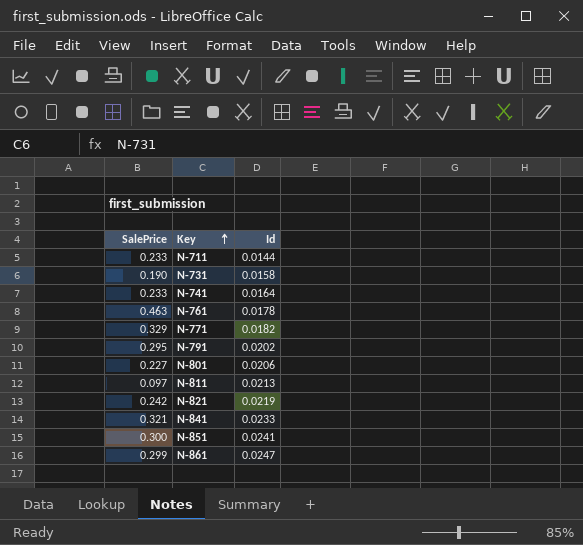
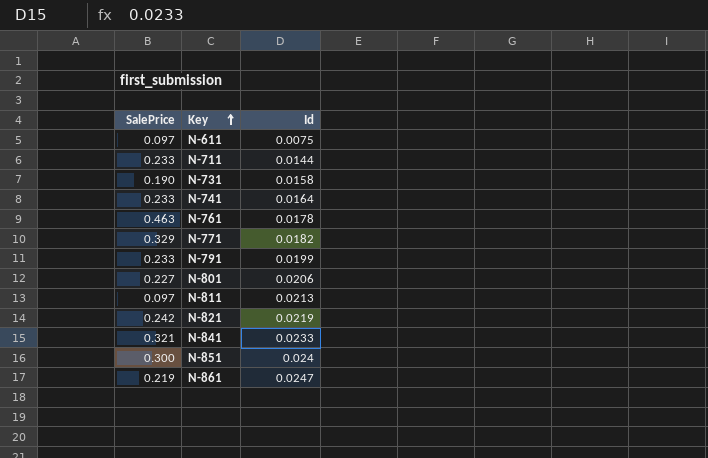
row N-611: none -> 0.097 | 0.0075
N-791 | SalePrice: 0.295 -> 0.233
N-791 | Id: 0.0202 -> 0.0199
N-851 | Id: 0.0241 -> 0.024
N-861 | SalePrice: 0.299 -> 0.219

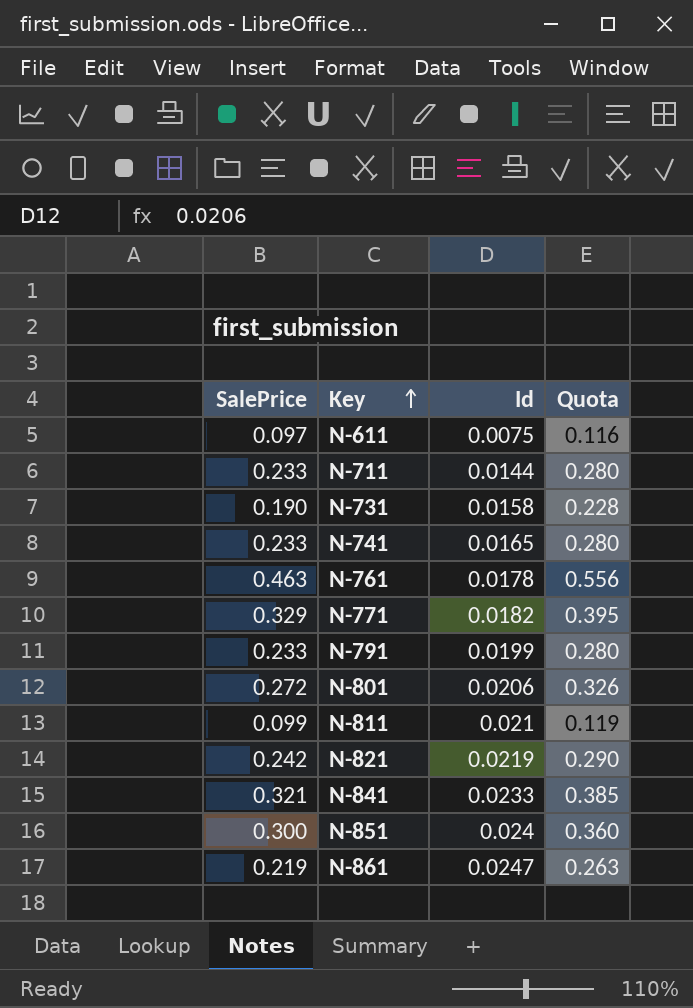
column Quota | formula: none -> [SalePrice] * 1.2
N-741 | Id: 0.0164 -> 0.0165
N-801 | SalePrice: 0.227 -> 0.272
N-811 | SalePrice: 0.097 -> 0.099
N-811 | Id: 0.0213 -> 0.021

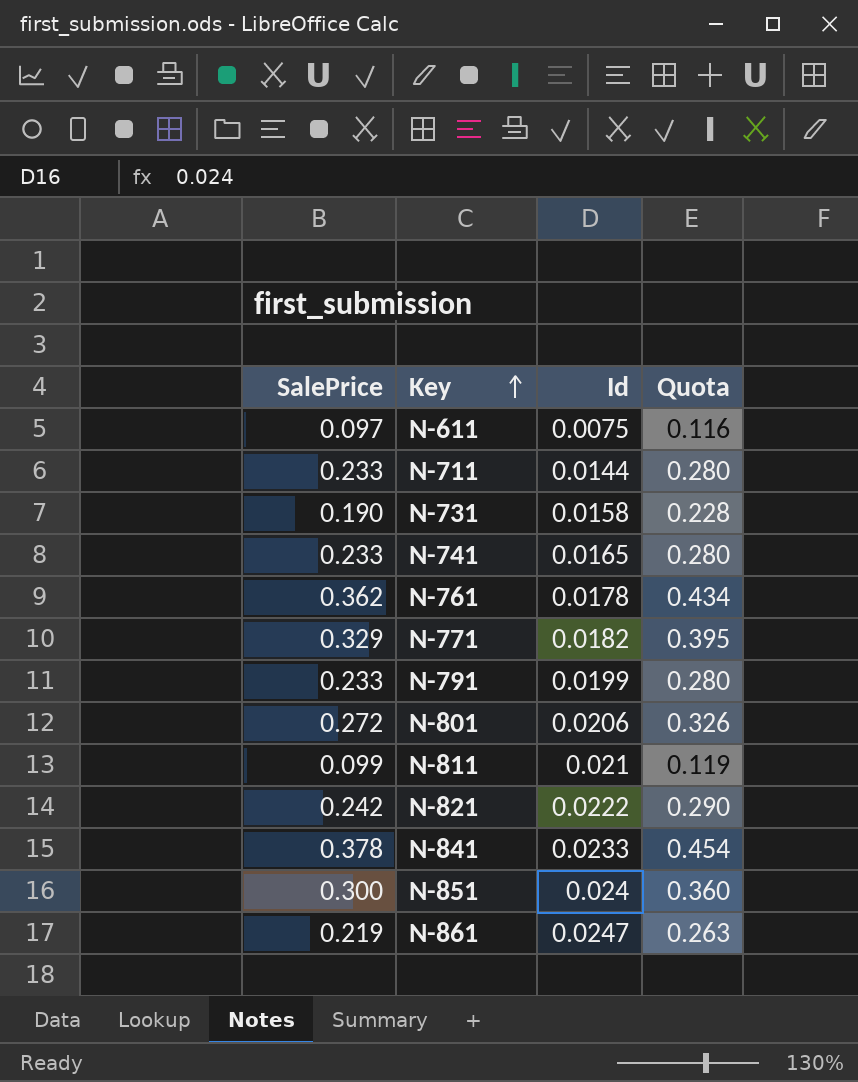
N-761 | SalePrice: 0.463 -> 0.362
N-761 | Quota: 0.556 -> 0.434
N-821 | Id: 0.0219 -> 0.0222
N-841 | SalePrice: 0.321 -> 0.378
N-841 | Quota: 0.385 -> 0.454

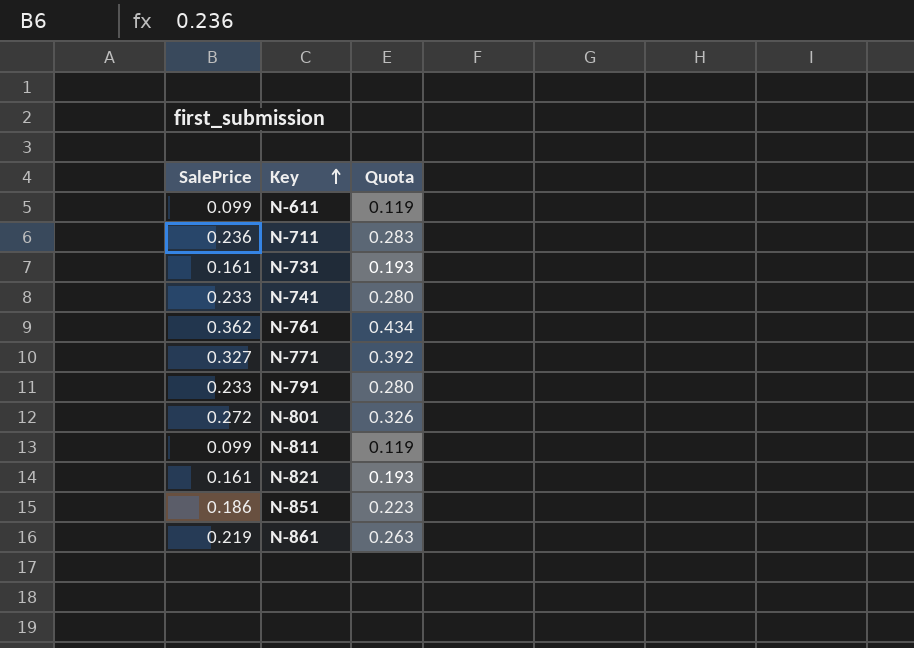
column Id | position: 3 -> none
row N-841: 0.378 | 0.0233 | 0.454 -> none
N-611 | SalePrice: 0.097 -> 0.099
N-611 | Quota: 0.116 -> 0.119
N-711 | SalePrice: 0.233 -> 0.236
N-711 | Quota: 0.280 -> 0.283
N-731 | SalePrice: 0.190 -> 0.161
N-731 | Quota: 0.228 -> 0.193
N-771 | SalePrice: 0.329 -> 0.327
N-771 | Quota: 0.395 -> 0.392
N-821 | SalePrice: 0.242 -> 0.161
N-821 | Quota: 0.290 -> 0.193
N-851 | SalePrice: 0.300 -> 0.186
N-851 | Quota: 0.360 -> 0.223

